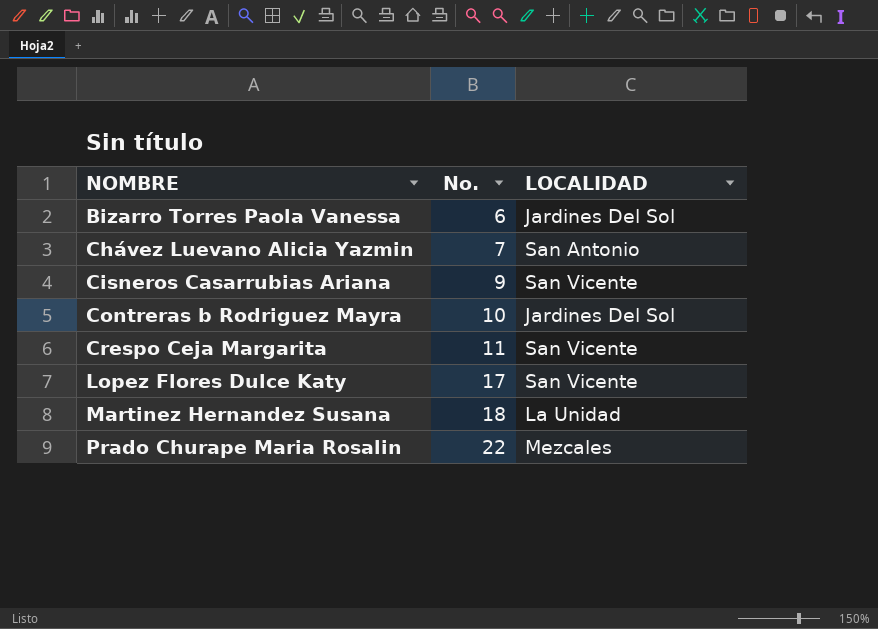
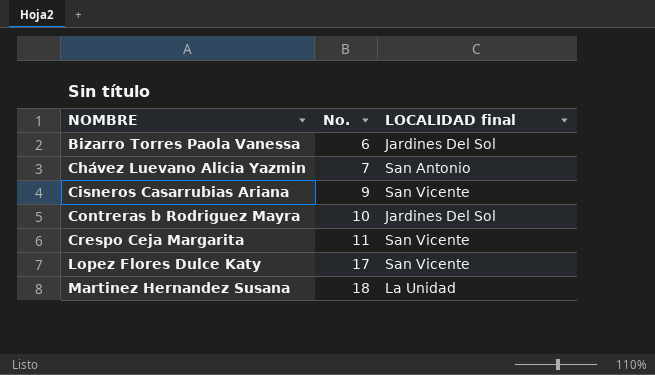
column name: LOCALIDAD -> LOCALIDAD final
row Prado Churape Maria Rosalin: 22 | Mezcales -> none

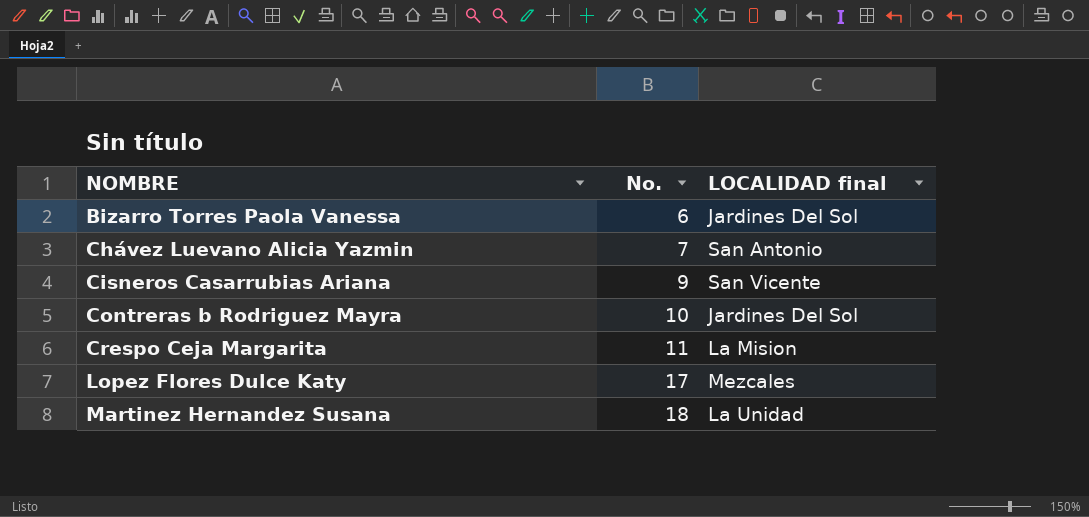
Crespo Ceja Margarita | LOCALIDAD final: San Vicente -> La Mision
Lopez Flores Dulce Katy | LOCALIDAD final: San Vicente -> Mezcales

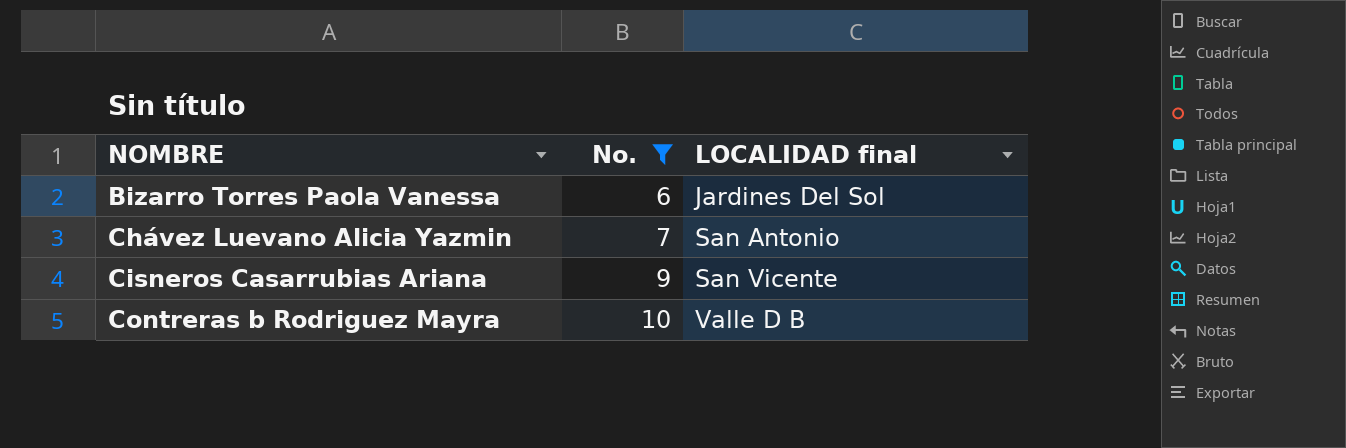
filter: none -> No. <= 10
Contreras b Rodriguez Mayra | LOCALIDAD final: Jardines Del Sol -> Valle D B

